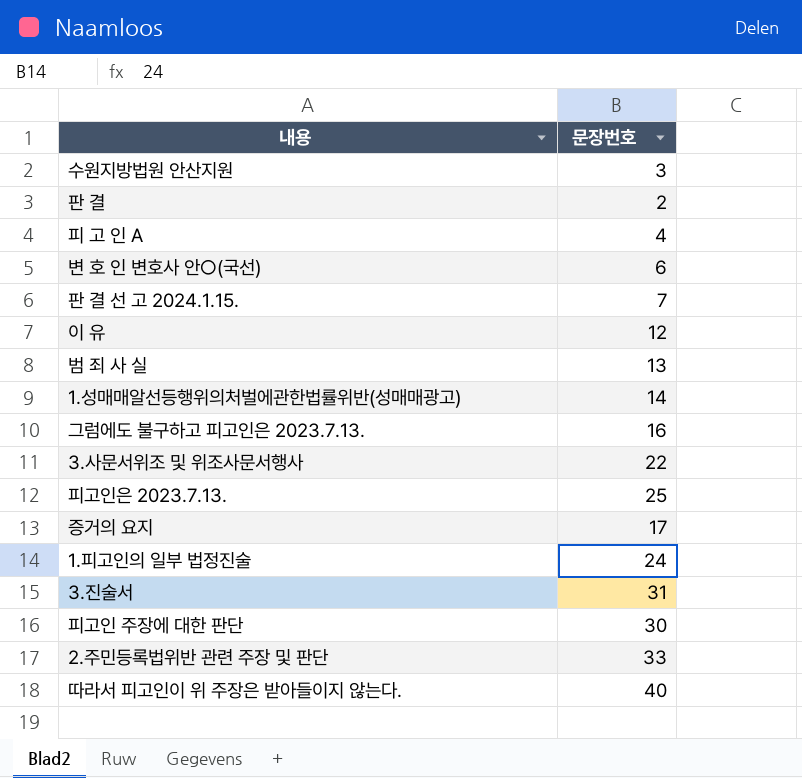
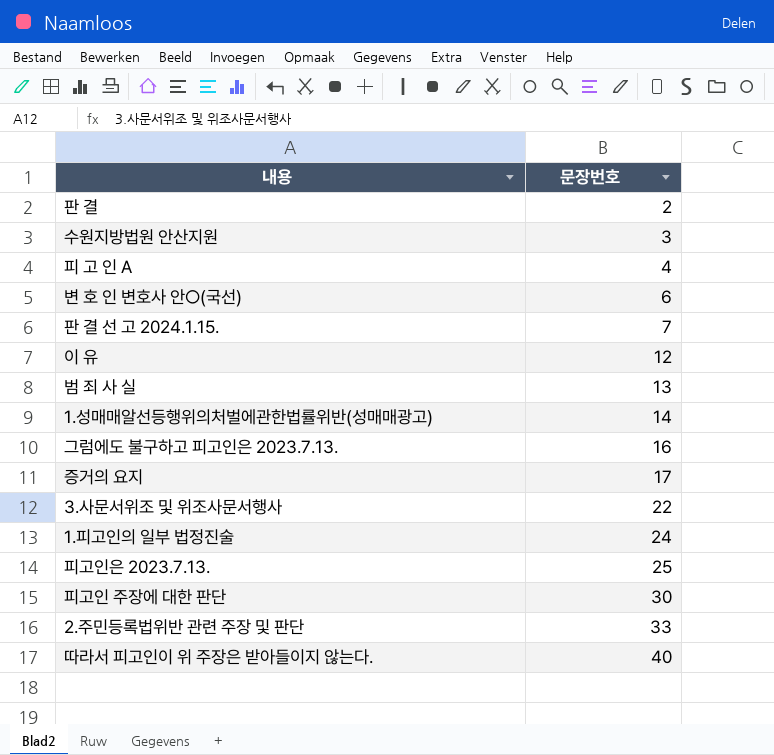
row order: none -> 문장번호 ascending
row 3.진술서: 31 -> none

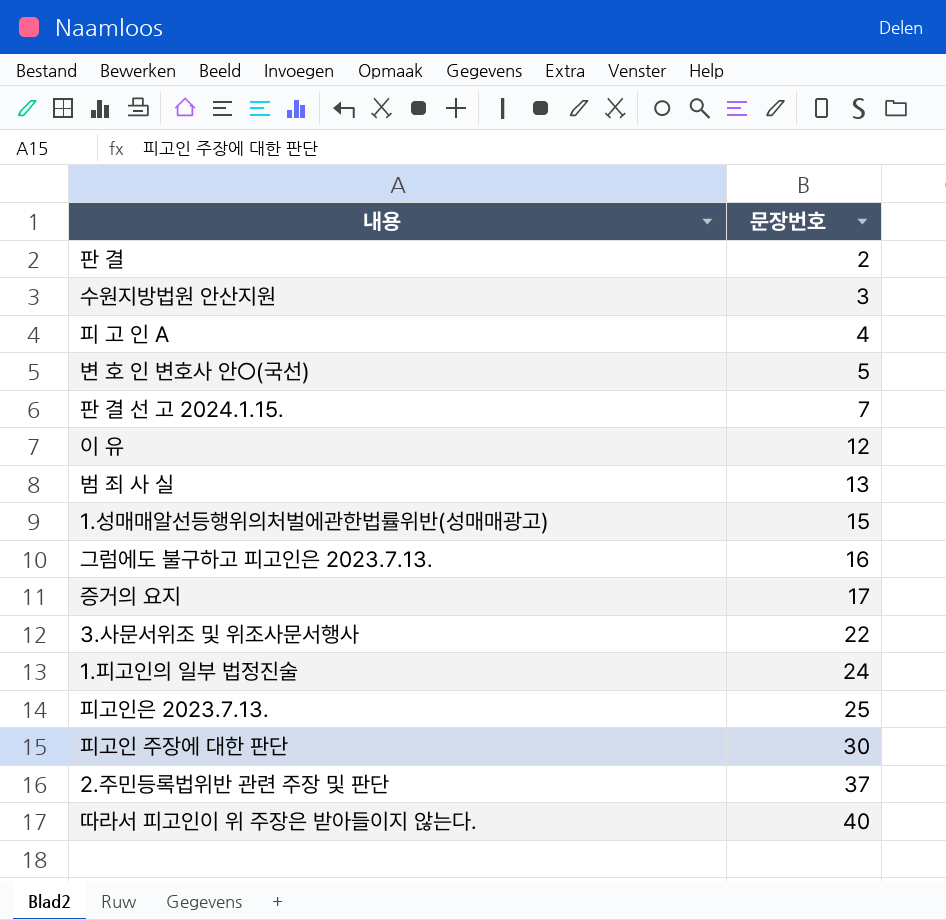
변 호 인 변호사 안○(국선) | 문장번호: 6 -> 5
1.성매매알선등행위의처벌에관한법률위반(성매매광고) | 문장번호: 14 -> 15
2.주민등록법위반 관련 주장 및 판단 | 문장번호: 33 -> 37

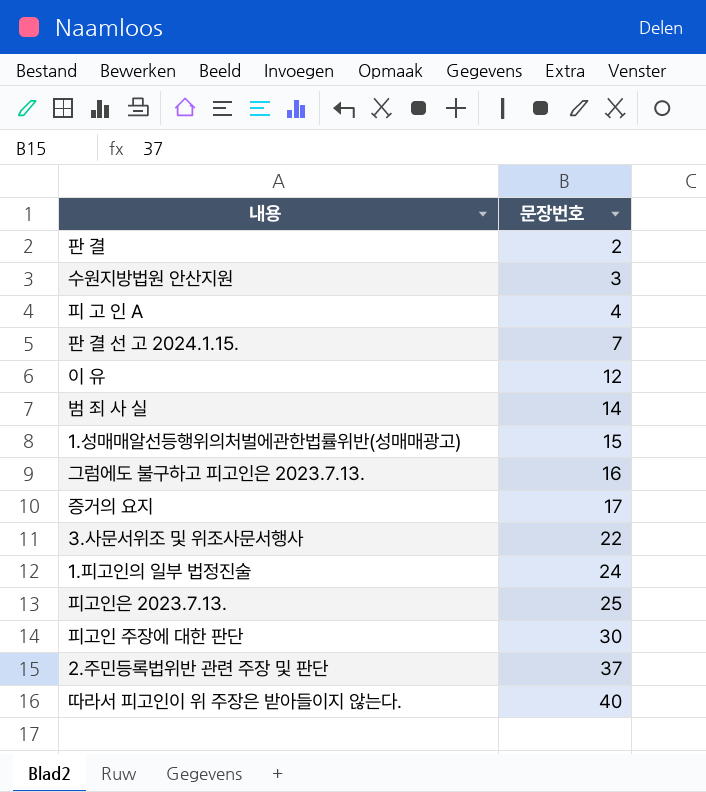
row 변 호 인 변호사 안○(국선): 5 -> none
범 죄 사 실 | 문장번호: 13 -> 14

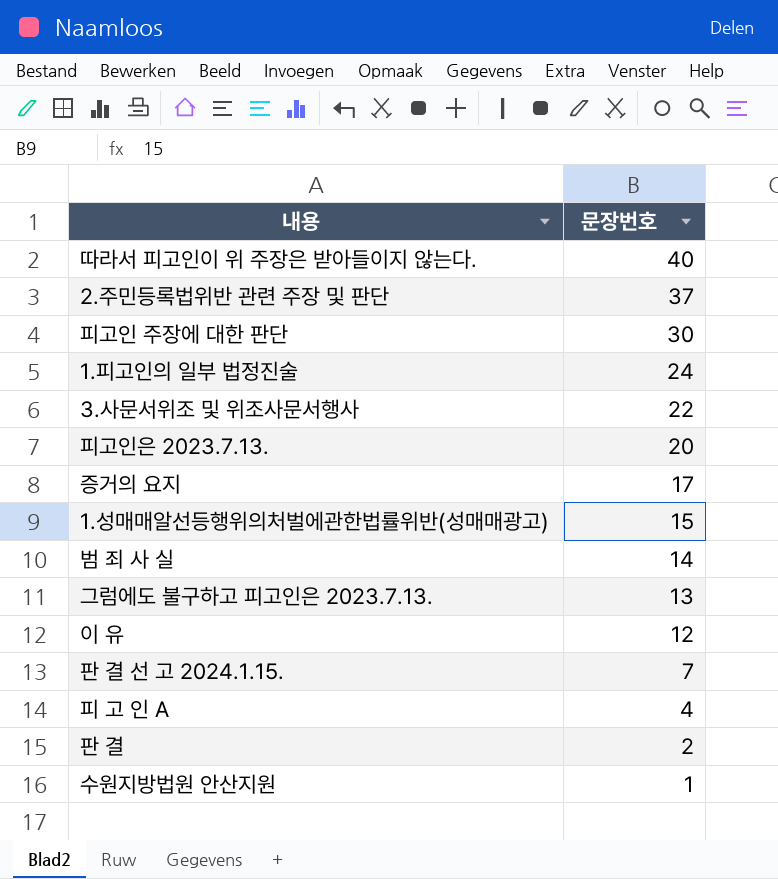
row order: 문장번호 ascending -> 문장번호 descending
피고인은 2023.7.13. | 문장번호: 25 -> 20
그럼에도 불구하고 피고인은 2023.7.13. | 문장번호: 16 -> 13
수원지방법원 안산지원 | 문장번호: 3 -> 1

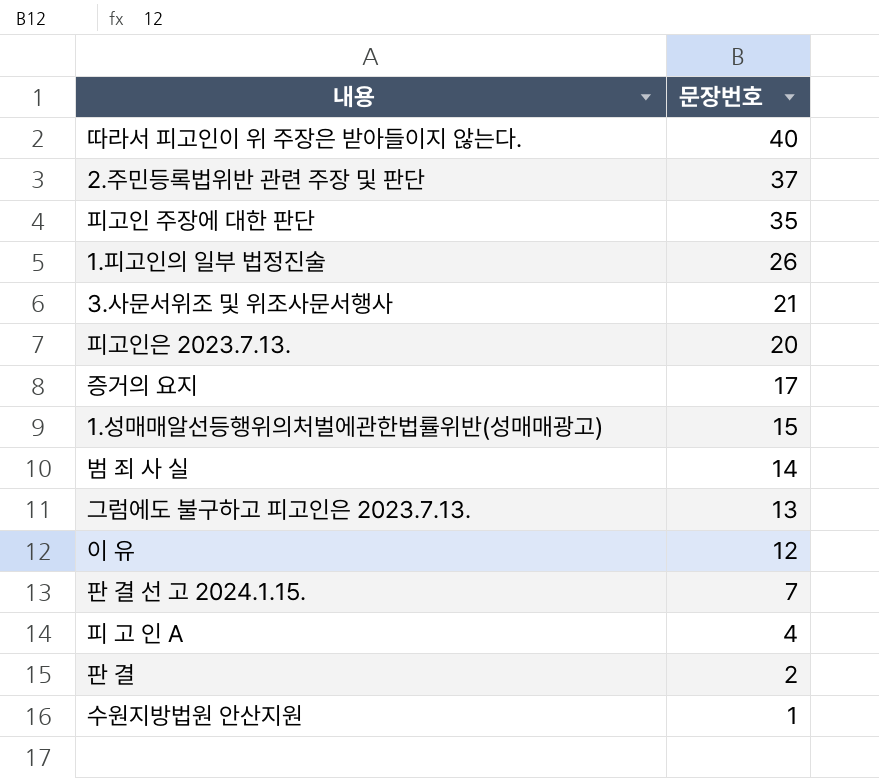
피고인 주장에 대한 판단 | 문장번호: 30 -> 35
1.피고인의 일부 법정진술 | 문장번호: 24 -> 26
3.사문서위조 및 위조사문서행사 | 문장번호: 22 -> 21

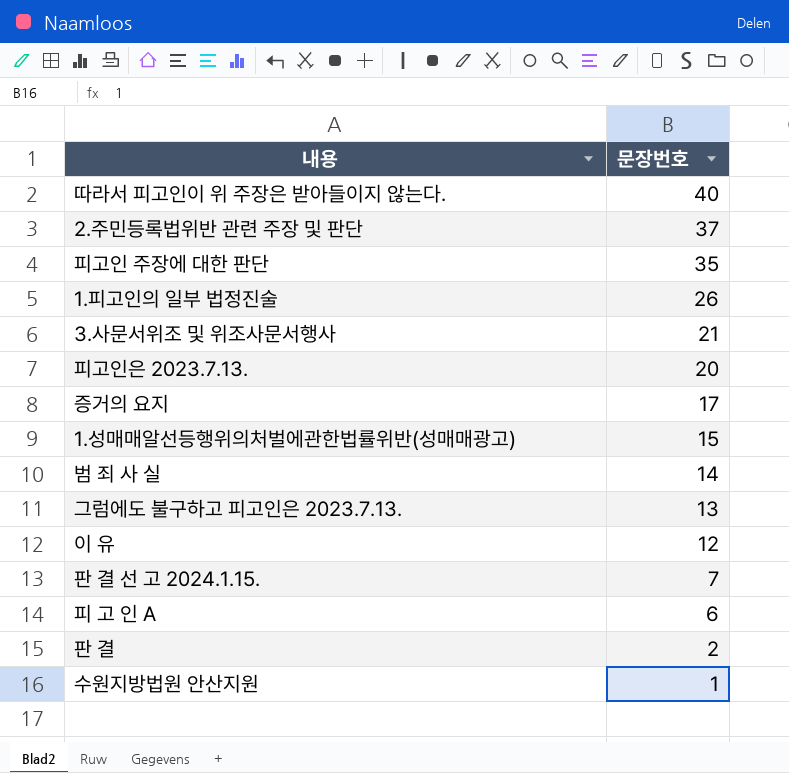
피 고 인 A | 문장번호: 4 -> 6

